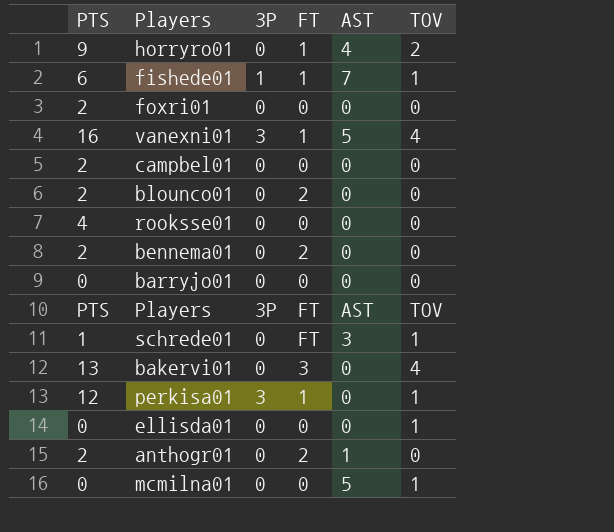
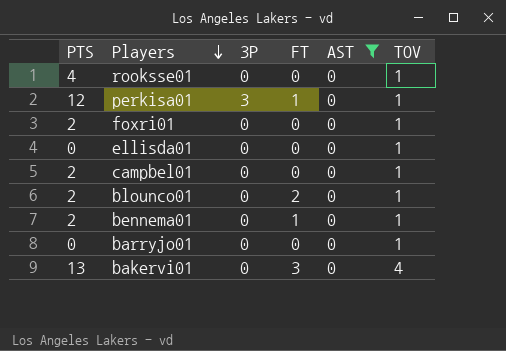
filter: none -> AST = 0
row order: none -> Players descending
rooksse01 | TOV: 0 -> 1
foxri01 | TOV: 0 -> 1
campbel01 | TOV: 0 -> 1
blounco01 | TOV: 0 -> 1
bennema01 | FT: 2 -> 1
bennema01 | TOV: 0 -> 1
barryjo01 | TOV: 0 -> 1

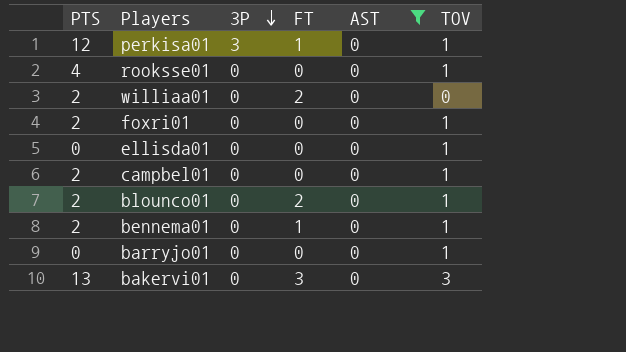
row order: Players descending -> 3P descending
row williaa01: none -> 2 | 0 | 2 | 0 | 0
bakervi01 | TOV: 4 -> 3

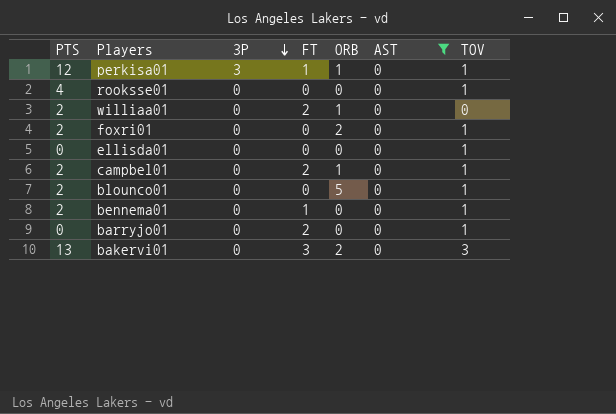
column ORB | position: none -> 5
campbel01 | FT: 0 -> 2
blounco01 | FT: 2 -> 0
barryjo01 | FT: 0 -> 2

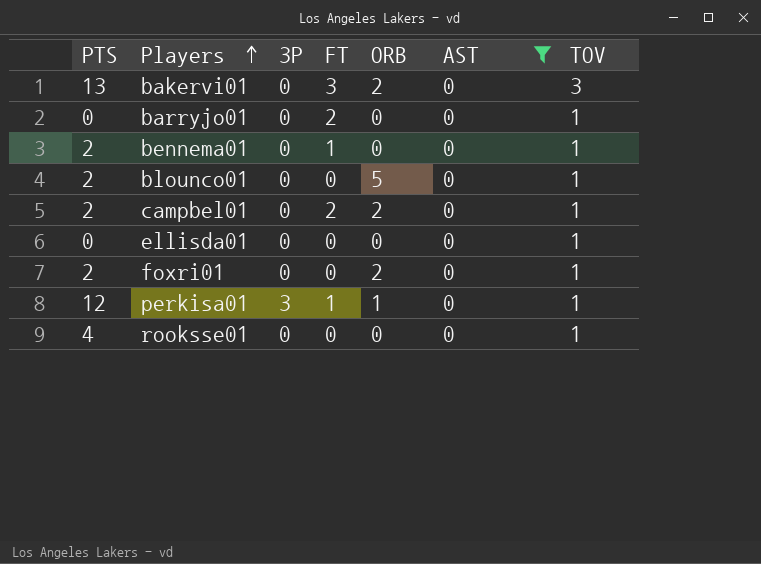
row order: 3P descending -> Players ascending
row williaa01: 2 | 0 | 2 | 1 | 0 | 0 -> none
campbel01 | ORB: 1 -> 2

